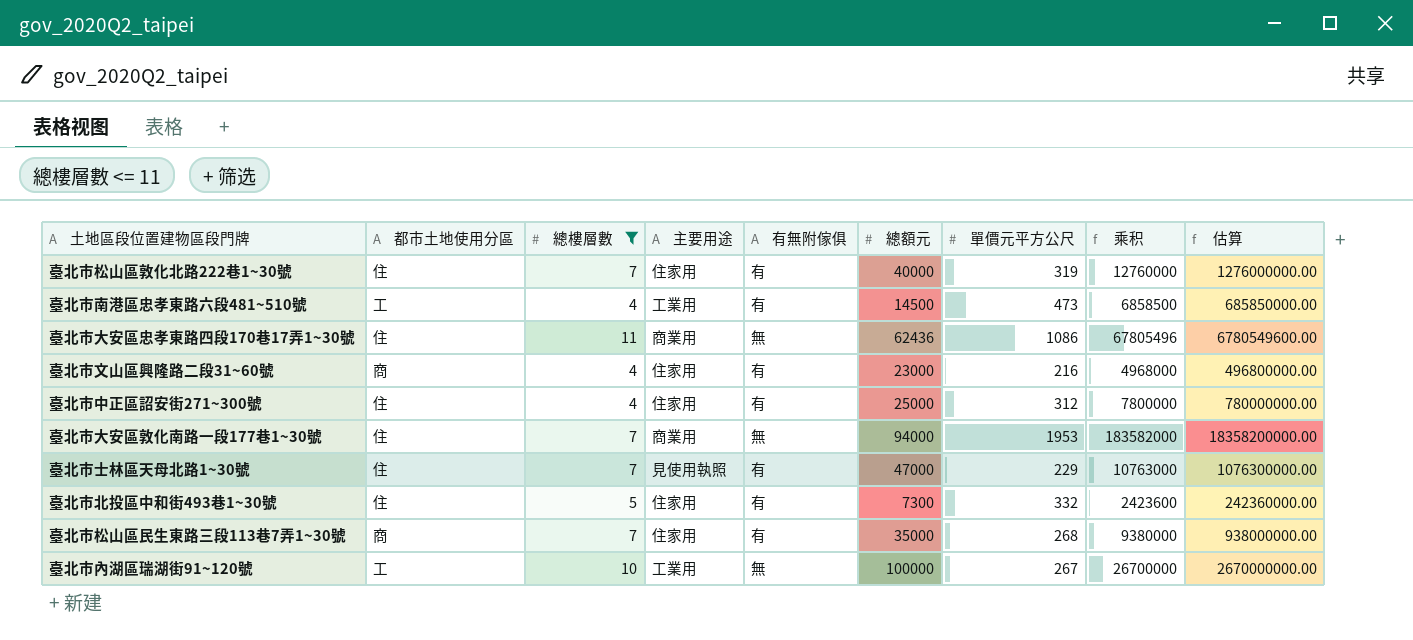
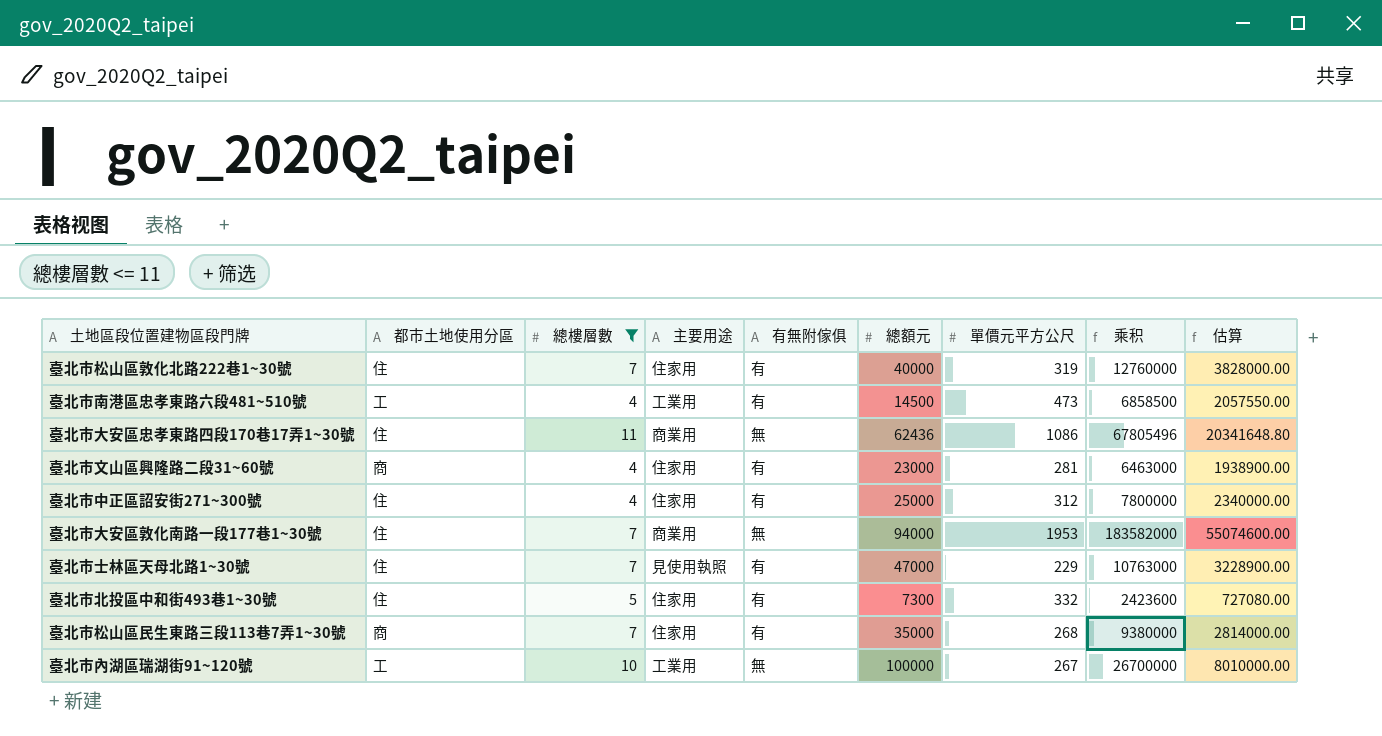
column 估算 | formula: [乘积] * 100 -> [乘积] * 0.3
臺北市文山區興隆路二段31~60號 | 單價元平方公尺: 216 -> 281
臺北市文山區興隆路二段31~60號 | 乘积: 4968000 -> 6463000

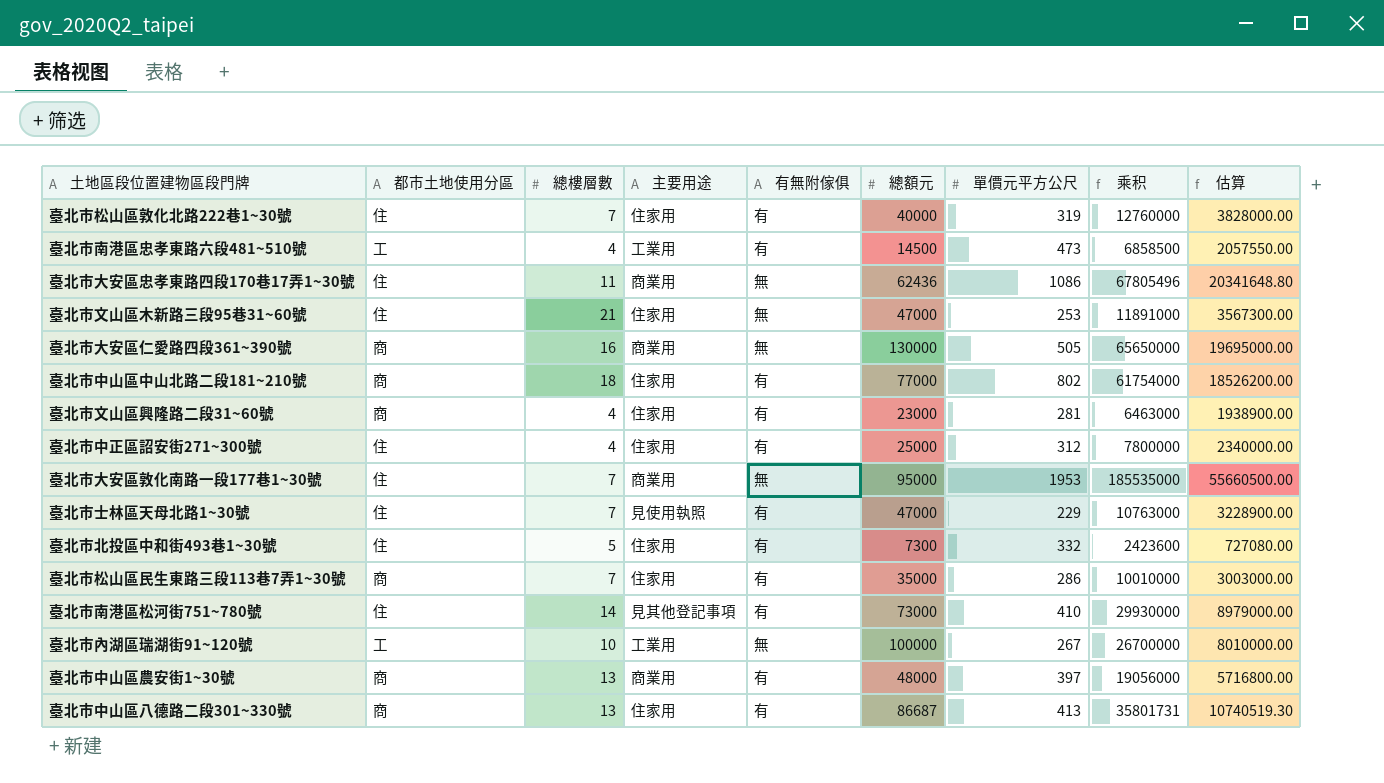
filter: 總樓層數 <= 11 -> none
臺北市大安區敦化南路一段177巷1~30號 | 總額元: 94000 -> 95000
臺北市大安區敦化南路一段177巷1~30號 | 乘积: 183582000 -> 185535000
臺北市大安區敦化南路一段177巷1~30號 | 估算: 55074600.00 -> 55660500.00
臺北市松山區民生東路三段113巷7弄1~30號 | 單價元平方公尺: 268 -> 286
臺北市松山區民生東路三段113巷7弄1~30號 | 乘积: 9380000 -> 10010000
臺北市松山區民生東路三段113巷7弄1~30號 | 估算: 2814000.00 -> 3003000.00

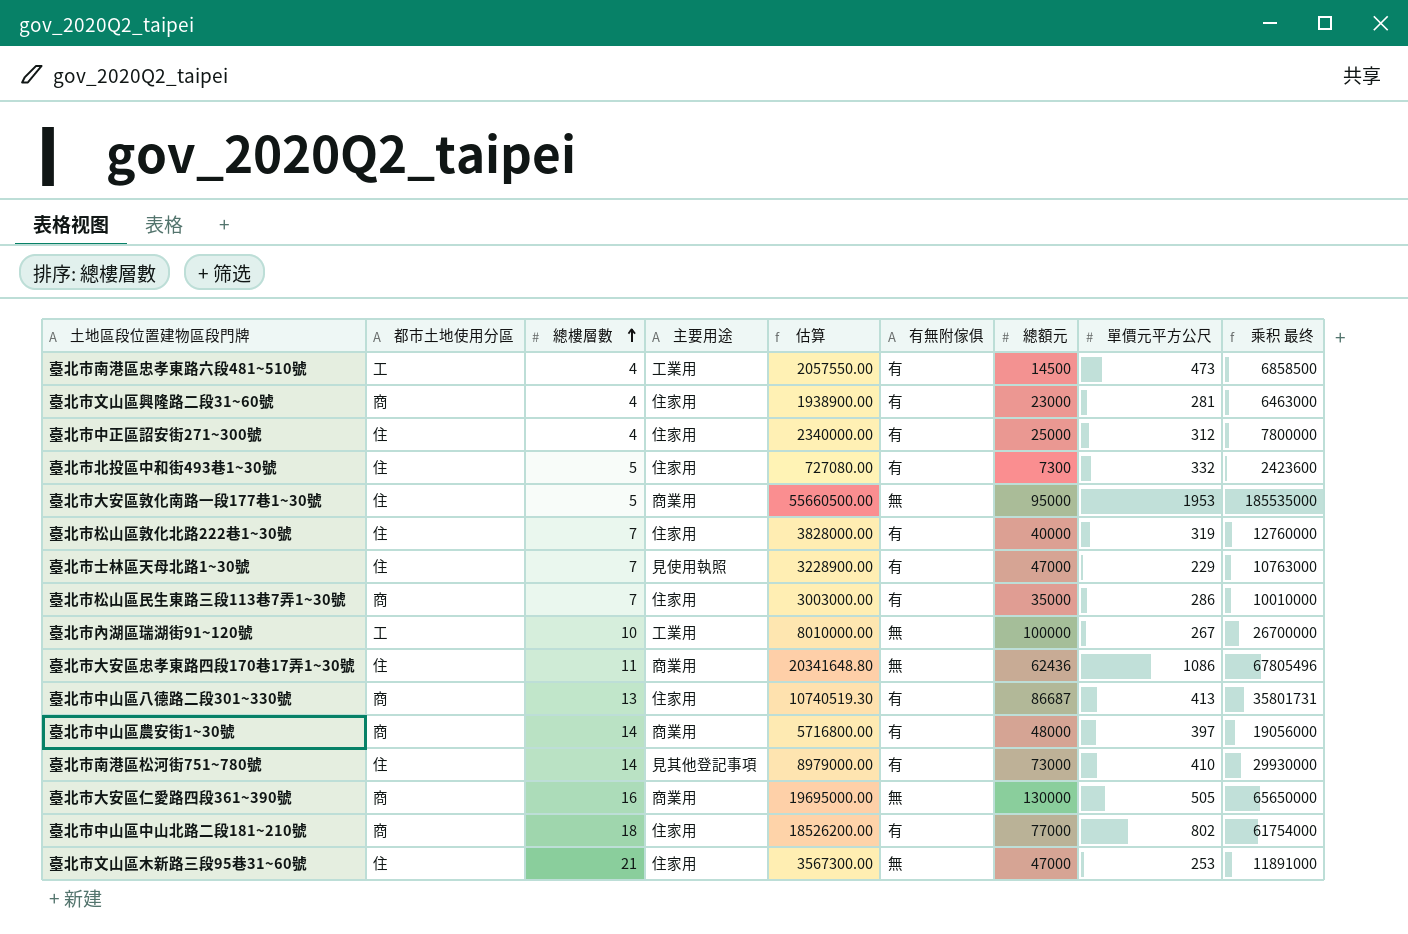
row order: none -> 總樓層數 ascending
column 估算 | position: 9 -> 5
column name: 乘积 -> 乘积 最终
臺北市大安區敦化南路一段177巷1~30號 | 總樓層數: 7 -> 5
臺北市中山區農安街1~30號 | 總樓層數: 13 -> 14

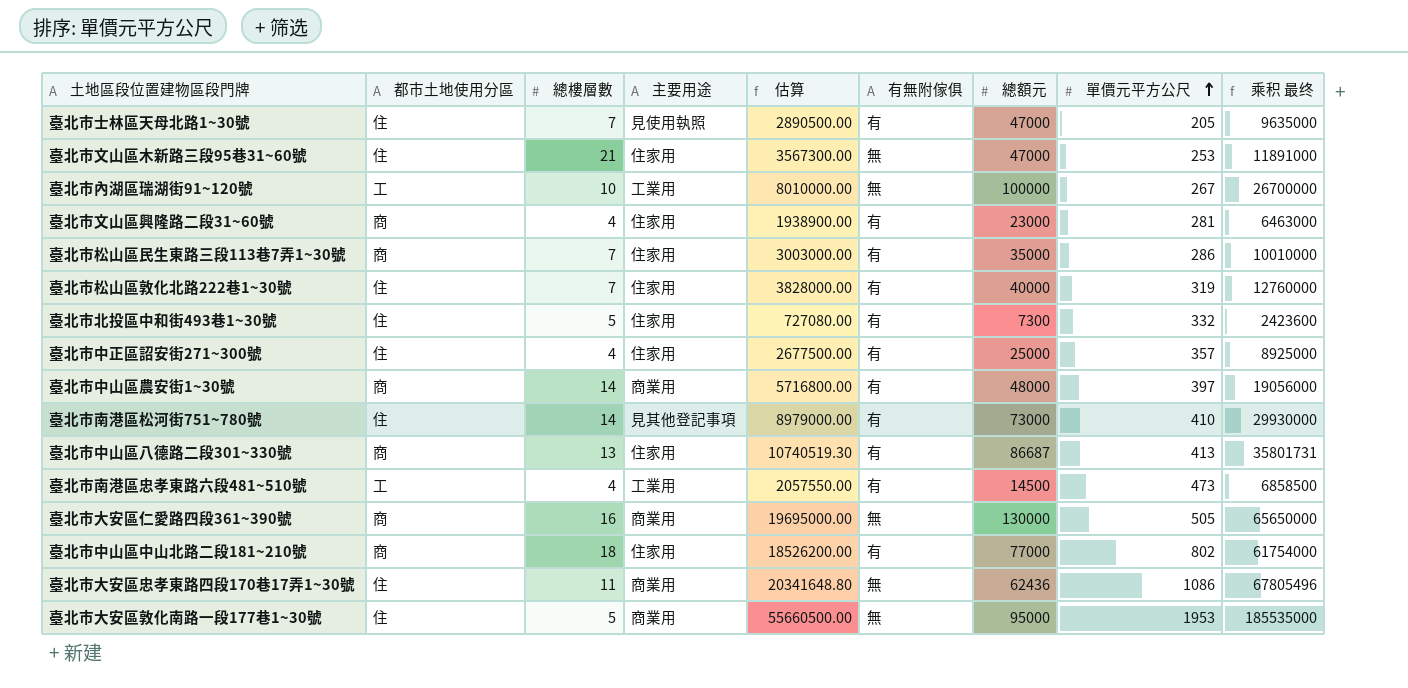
row order: 總樓層數 ascending -> 單價元平方公尺 ascending
臺北市士林區天母北路1~30號 | 估算: 3228900.00 -> 2890500.00
臺北市士林區天母北路1~30號 | 單價元平方公尺: 229 -> 205
臺北市士林區天母北路1~30號 | 乘积 最终: 10763000 -> 9635000
臺北市中正區詔安街271~300號 | 估算: 2340000.00 -> 2677500.00
臺北市中正區詔安街271~300號 | 單價元平方公尺: 312 -> 357
臺北市中正區詔安街271~300號 | 乘积 最终: 7800000 -> 8925000

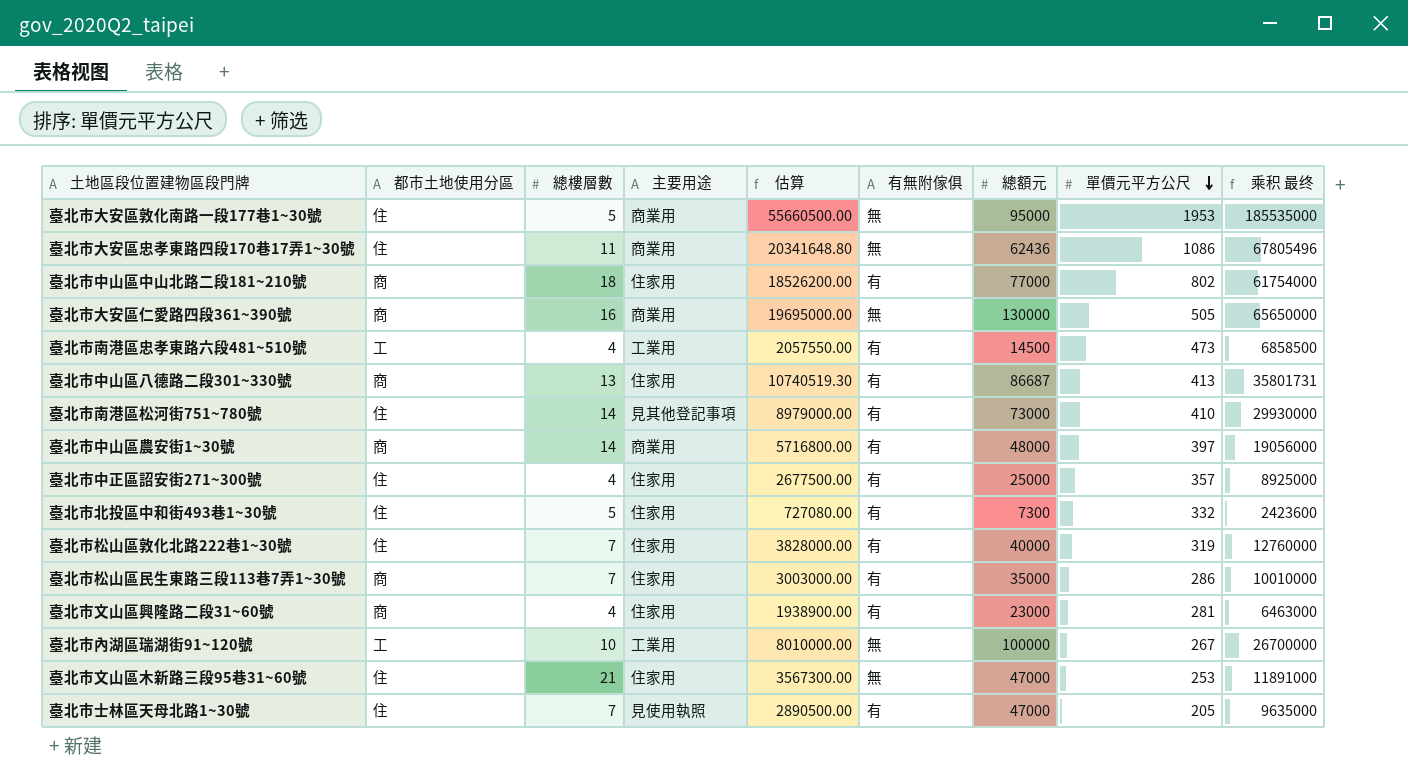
row order: 單價元平方公尺 ascending -> 單價元平方公尺 descending

